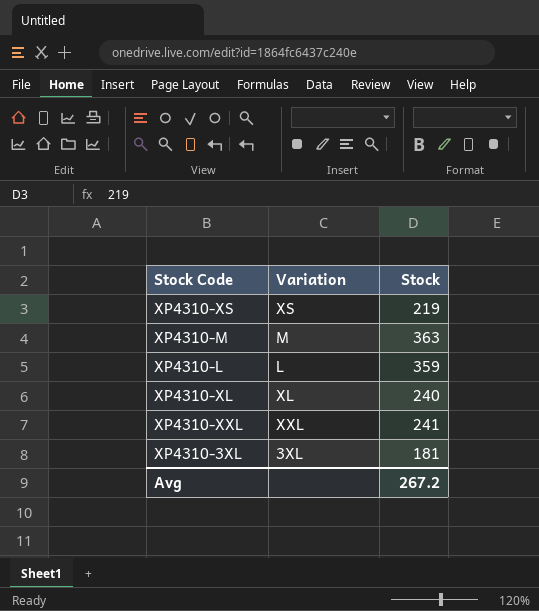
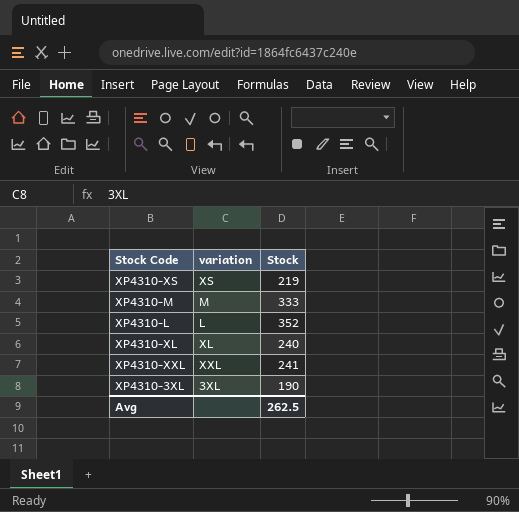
column name: Variation -> variation
XP4310-M | Stock: 363 -> 333
XP4310-L | Stock: 359 -> 352
XP4310-3XL | Stock: 181 -> 190
Avg | Stock: 267.2 -> 262.5

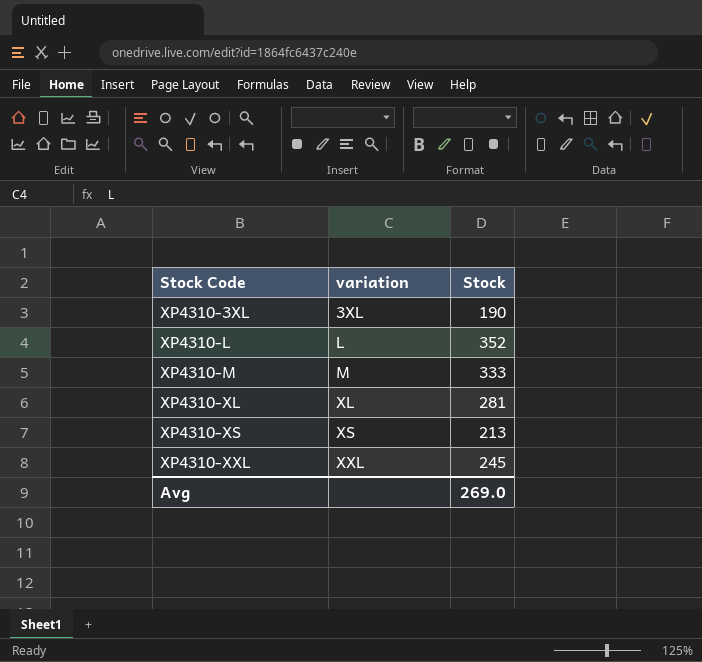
row order: none -> Stock Code ascending
XP4310-XL | Stock: 240 -> 281
XP4310-XS | Stock: 219 -> 213
XP4310-XXL | Stock: 241 -> 245
Avg | Stock: 262.5 -> 269.0

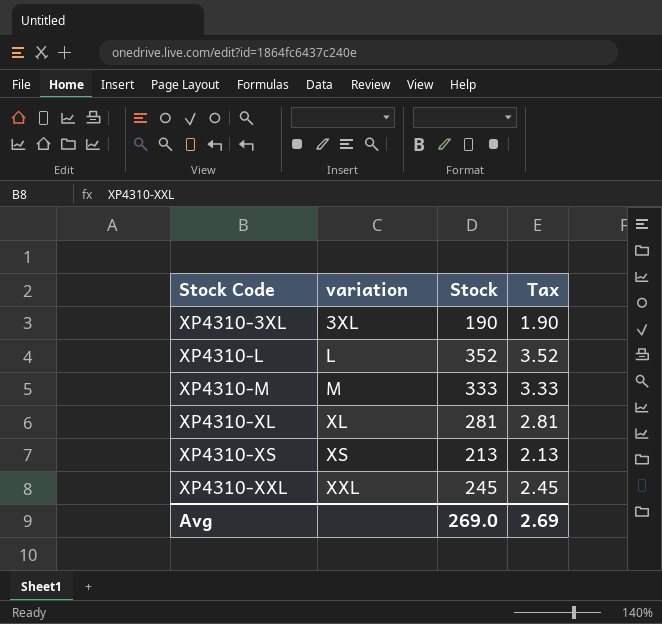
column Tax | formula: none -> [Stock] * 0.01

